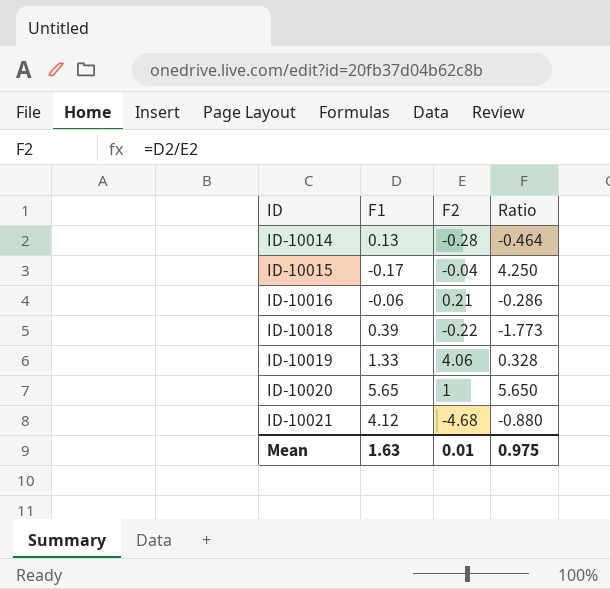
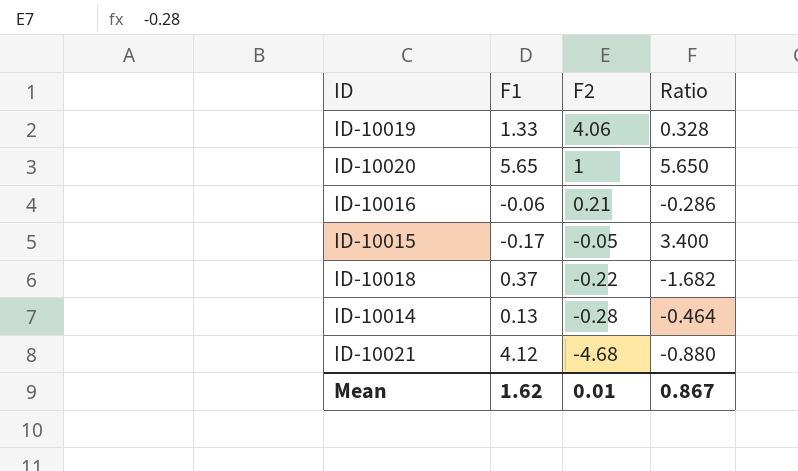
row order: ID ascending -> F2 descending
ID-10015 | F2: -0.04 -> -0.05
ID-10015 | Ratio: 4.250 -> 3.400
ID-10018 | F1: 0.39 -> 0.37
ID-10018 | Ratio: -1.773 -> -1.682
Mean | F1: 1.63 -> 1.62
Mean | Ratio: 0.975 -> 0.867

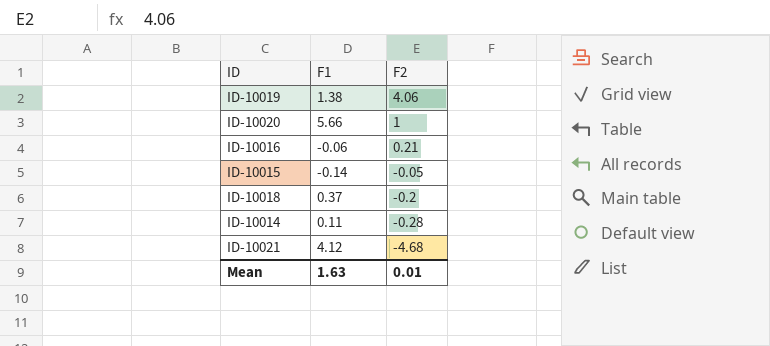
column Ratio | formula: [F1] / [F2] -> none
ID-10019 | F1: 1.33 -> 1.38
ID-10020 | F1: 5.65 -> 5.66
ID-10015 | F1: -0.17 -> -0.14
ID-10018 | F2: -0.22 -> -0.2
ID-10014 | F1: 0.13 -> 0.11
Mean | F1: 1.62 -> 1.63

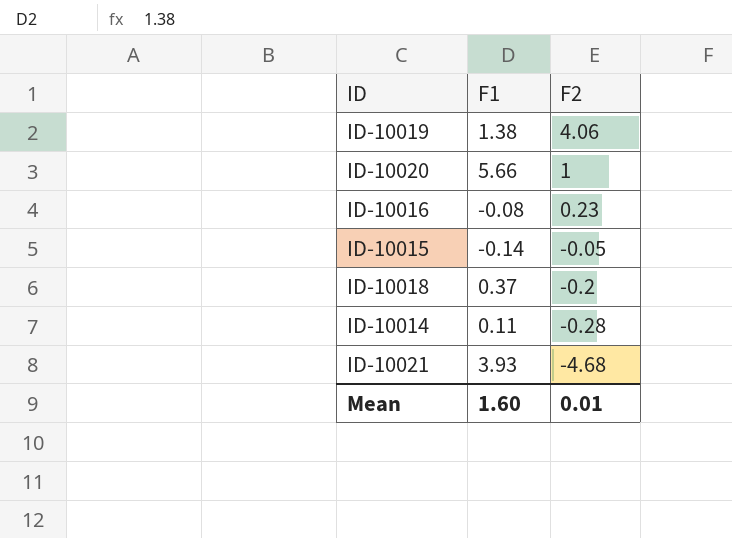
ID-10016 | F1: -0.06 -> -0.08
ID-10016 | F2: 0.21 -> 0.23
ID-10021 | F1: 4.12 -> 3.93
Mean | F1: 1.63 -> 1.60

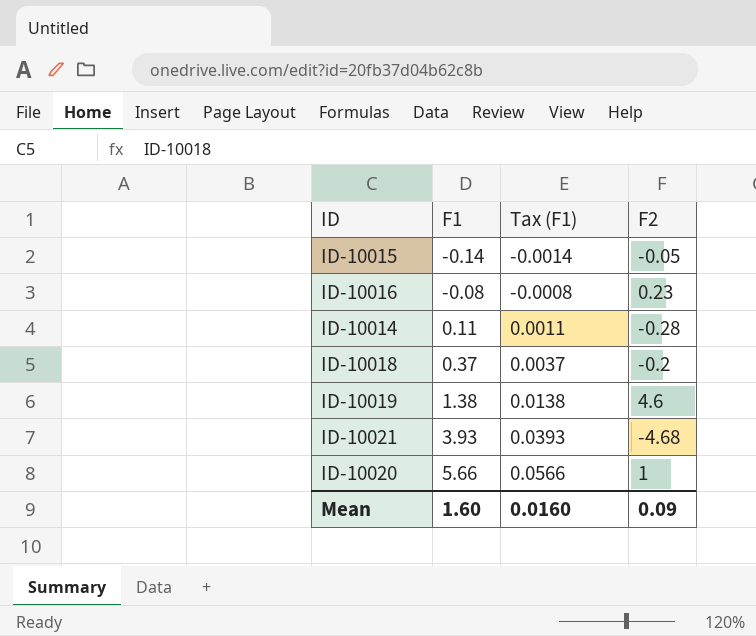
row order: F2 descending -> F1 ascending
column Tax (F1) | formula: none -> [F1] * 0.01
ID-10019 | F2: 4.06 -> 4.6
Mean | F2: 0.01 -> 0.09

